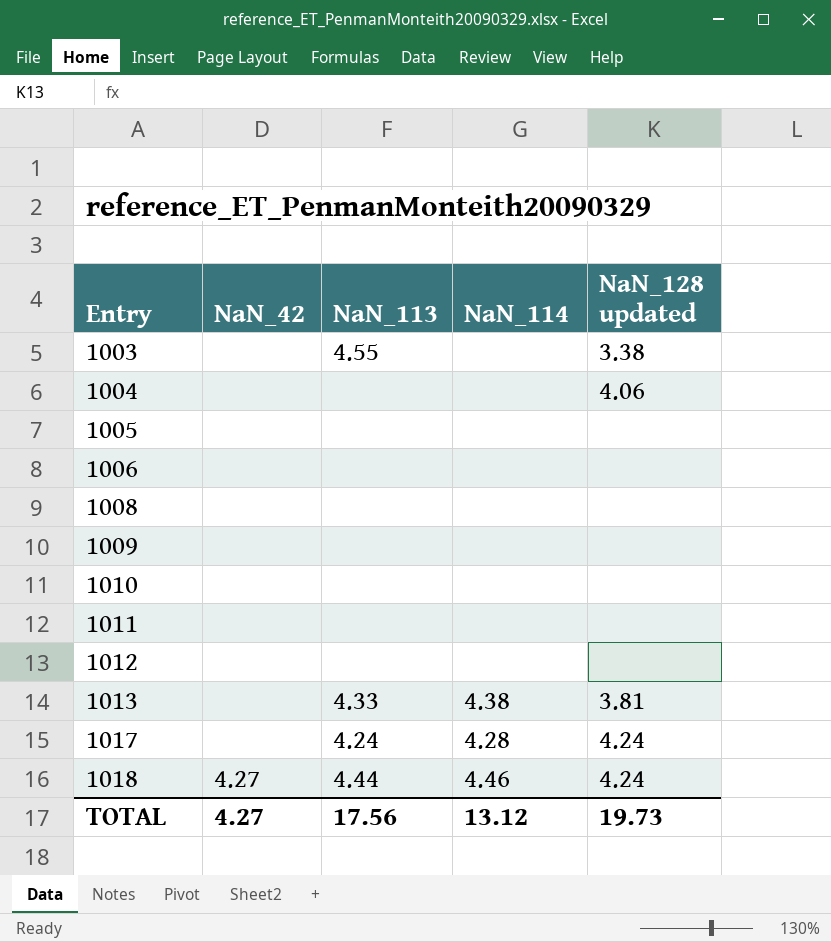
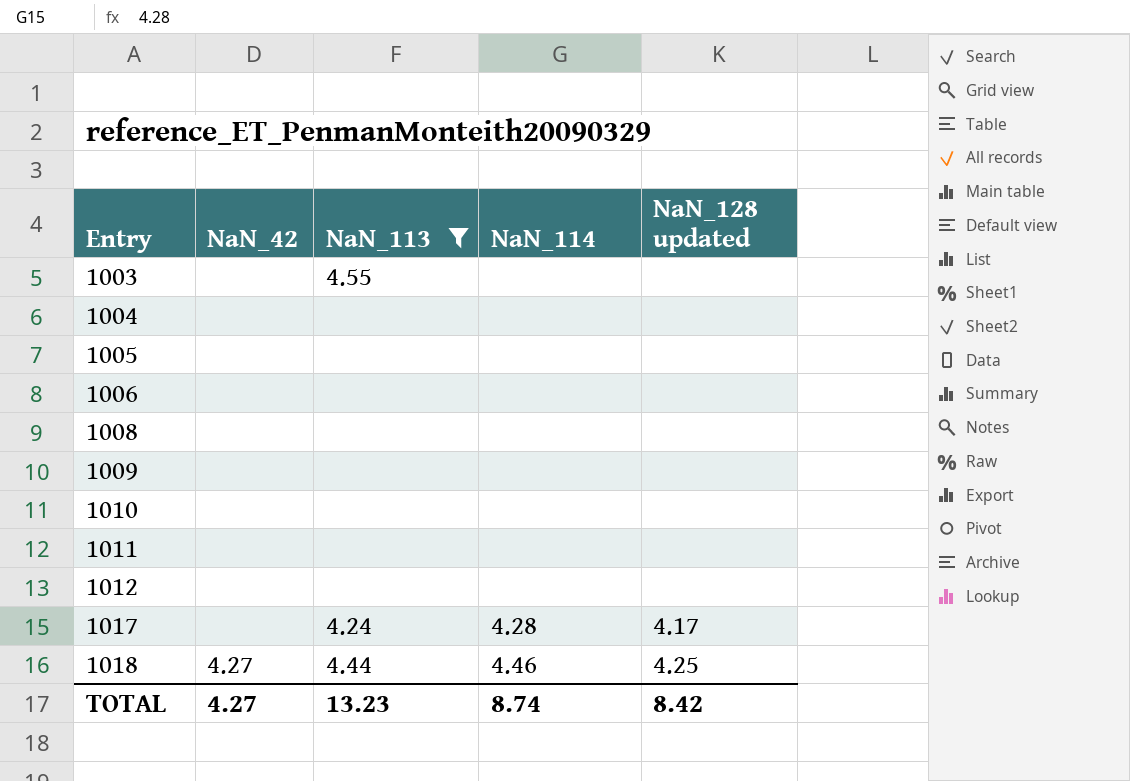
filter: none -> NaN_113 != 4.33
1003 | NaN_128 updated: 3.38 -> none
1004 | NaN_128 updated: 4.06 -> none
1017 | NaN_128 updated: 4.24 -> 4.17
1018 | NaN_128 updated: 4.24 -> 4.25
TOTAL | NaN_113: 17.56 -> 13.23
TOTAL | NaN_114: 13.12 -> 8.74
TOTAL | NaN_128 updated: 19.73 -> 8.42

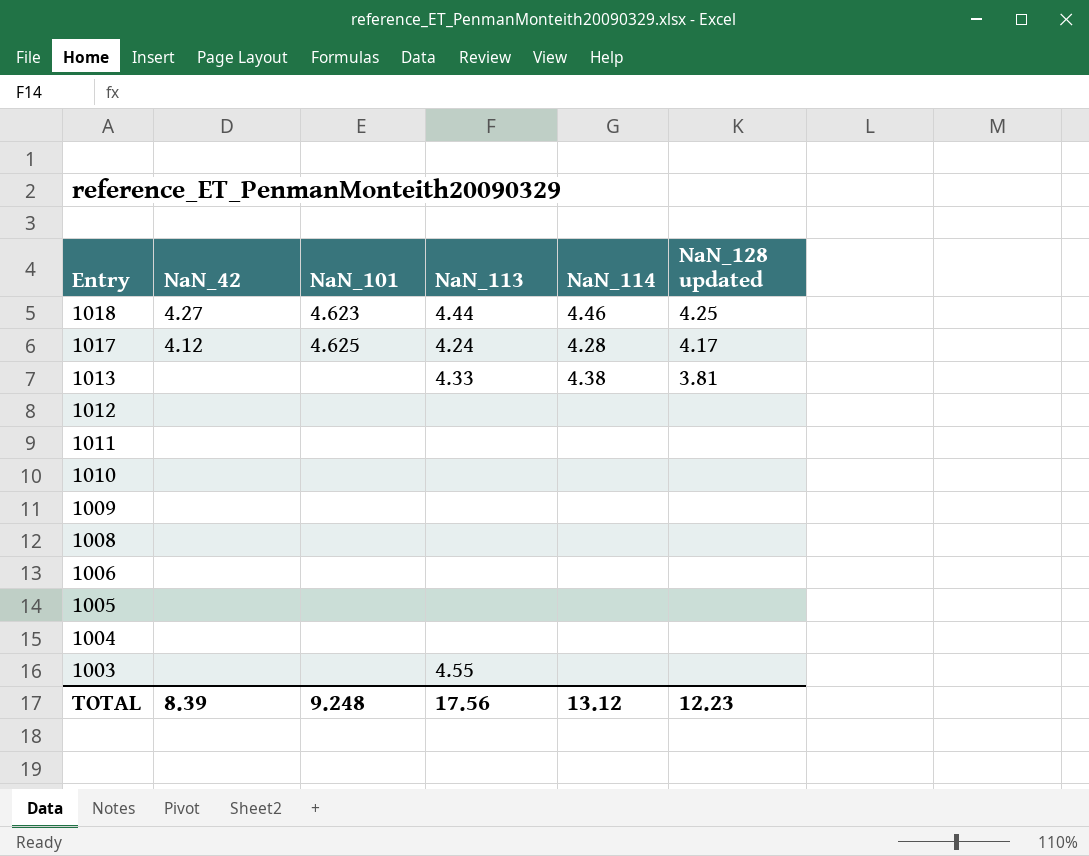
filter: NaN_113 != 4.33 -> none
row order: Entry ascending -> Entry descending
column NaN_101 | position: none -> 3
1017 | NaN_42: none -> 4.12
TOTAL | NaN_42: 4.27 -> 8.39
TOTAL | NaN_113: 13.23 -> 17.56
TOTAL | NaN_114: 8.74 -> 13.12
TOTAL | NaN_128 updated: 8.42 -> 12.23

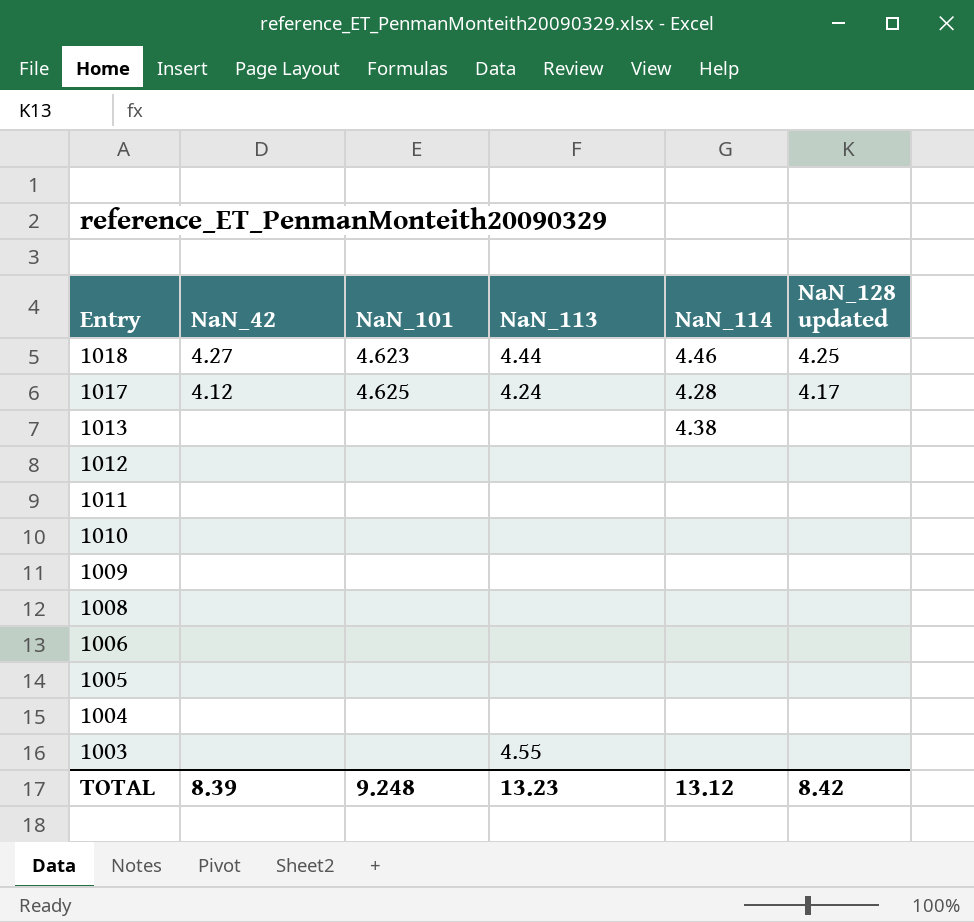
1013 | NaN_113: 4.33 -> none
1013 | NaN_128 updated: 3.81 -> none
TOTAL | NaN_113: 17.56 -> 13.23
TOTAL | NaN_128 updated: 12.23 -> 8.42

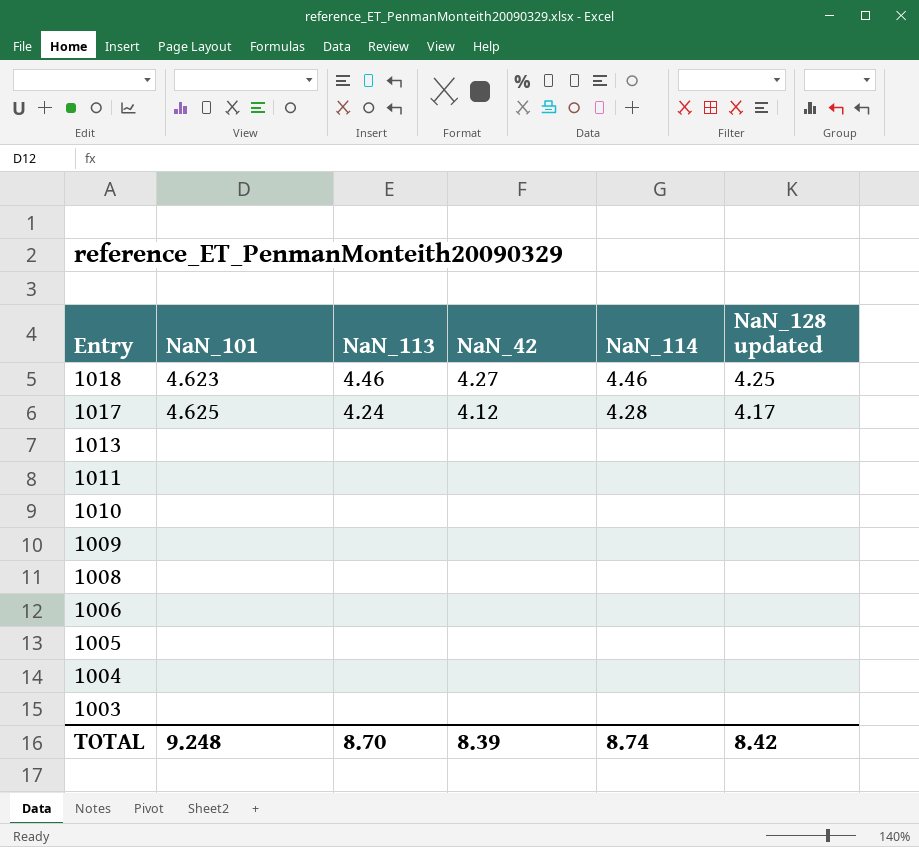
column NaN_42 | position: 2 -> 4
row 1012: none | none | none | none | none -> none
1018 | NaN_113: 4.44 -> 4.46
1013 | NaN_114: 4.38 -> none
1003 | NaN_113: 4.55 -> none
TOTAL | NaN_113: 13.23 -> 8.70
TOTAL | NaN_114: 13.12 -> 8.74

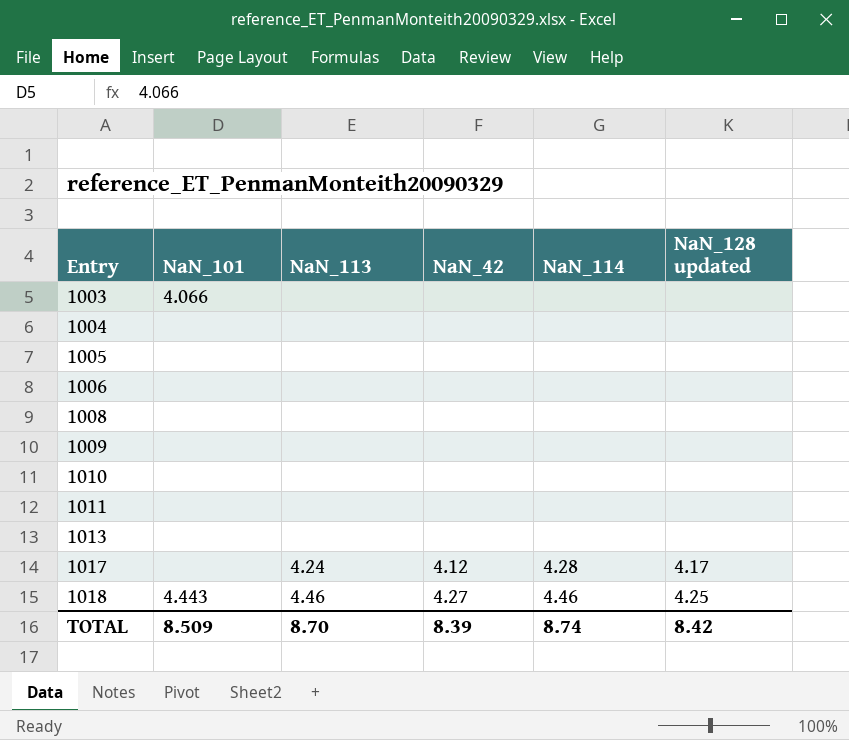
row order: Entry descending -> Entry ascending
1003 | NaN_101: none -> 4.066
1017 | NaN_101: 4.625 -> none
1018 | NaN_101: 4.623 -> 4.443
TOTAL | NaN_101: 9.248 -> 8.509

